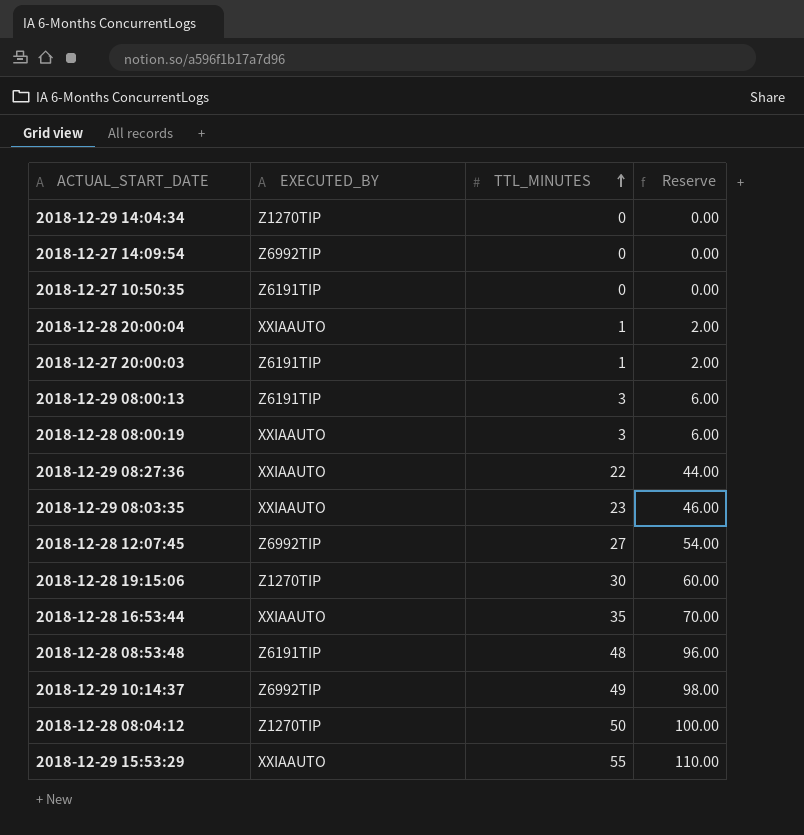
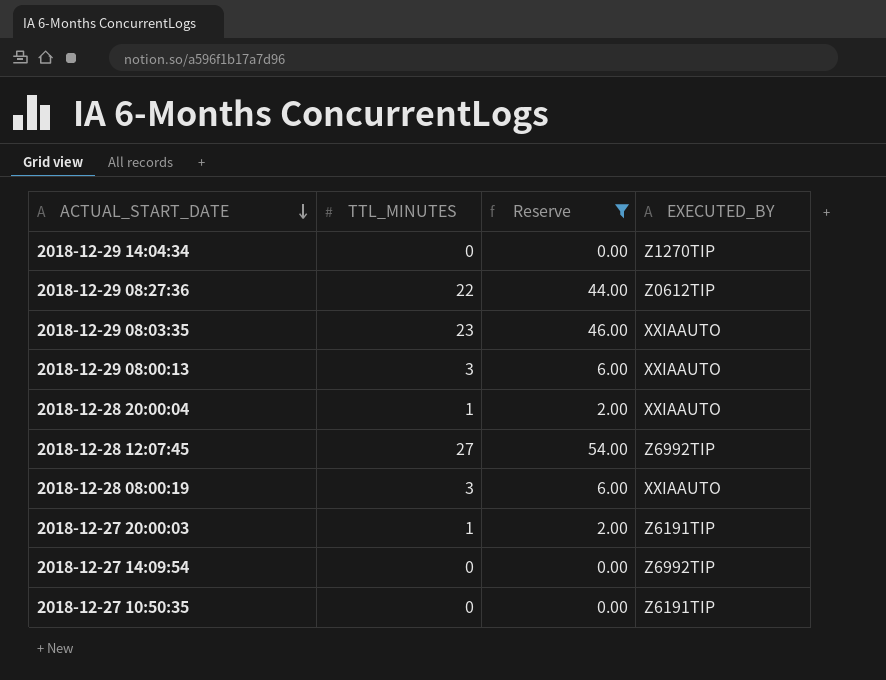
filter: none -> Reserve <= 54.00
row order: TTL_MINUTES ascending -> ACTUAL_START_DATE descending
column EXECUTED_BY | position: 2 -> 4
2018-12-29 08:27:36 | EXECUTED_BY: XXIAAUTO -> Z0612TIP
2018-12-29 08:00:13 | EXECUTED_BY: Z6191TIP -> XXIAAUTO

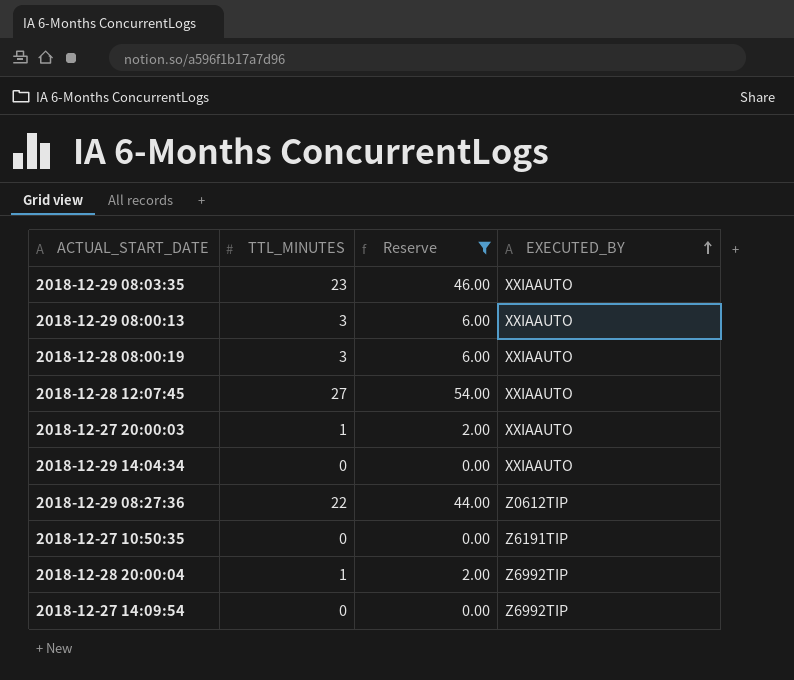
row order: ACTUAL_START_DATE descending -> EXECUTED_BY ascending
2018-12-28 12:07:45 | EXECUTED_BY: Z6992TIP -> XXIAAUTO
2018-12-27 20:00:03 | EXECUTED_BY: Z6191TIP -> XXIAAUTO
2018-12-29 14:04:34 | EXECUTED_BY: Z1270TIP -> XXIAAUTO
2018-12-28 20:00:04 | EXECUTED_BY: XXIAAUTO -> Z6992TIP

